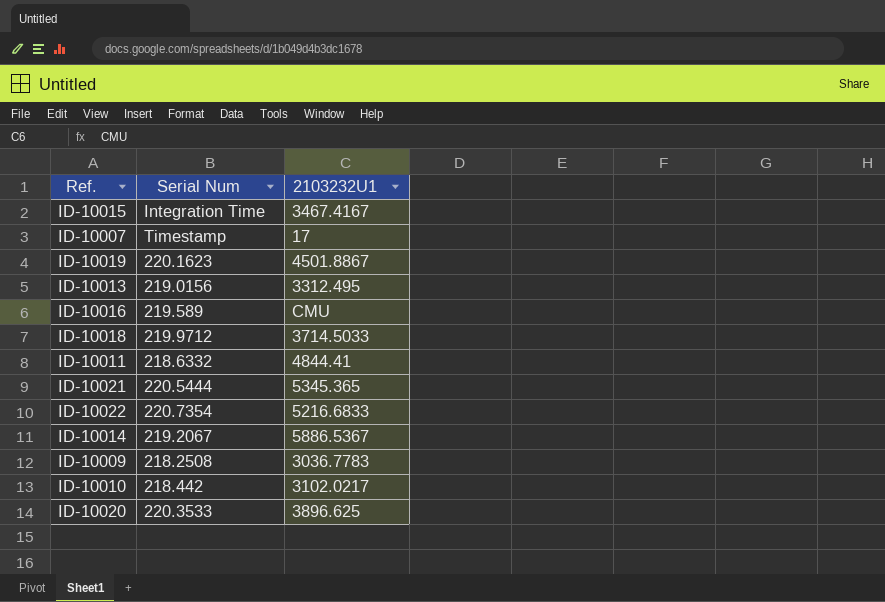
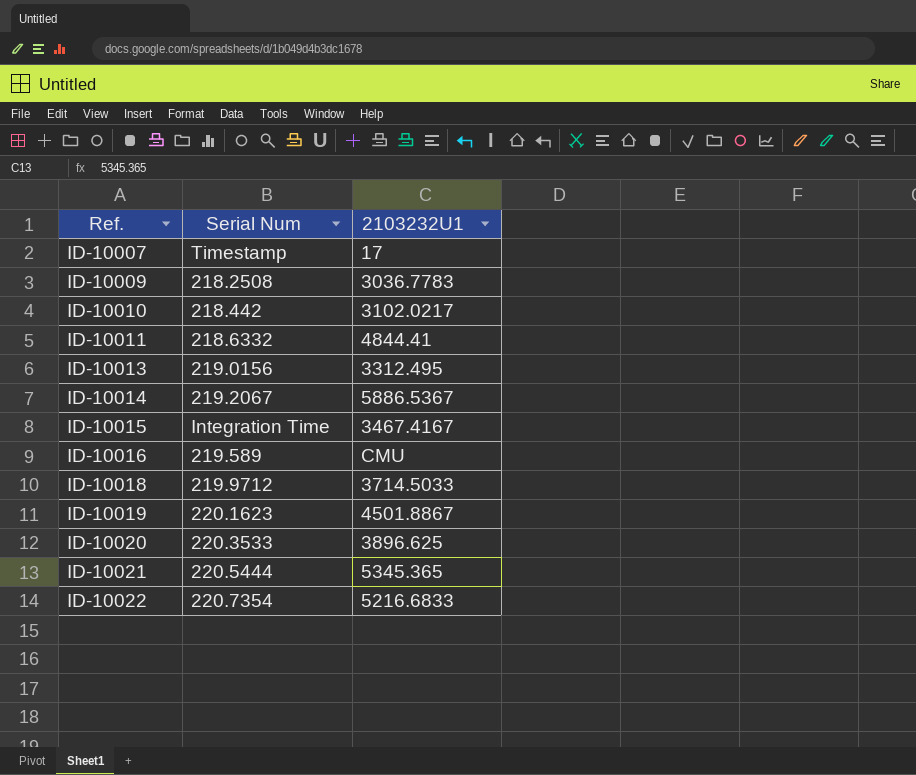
row order: none -> Ref. ascending

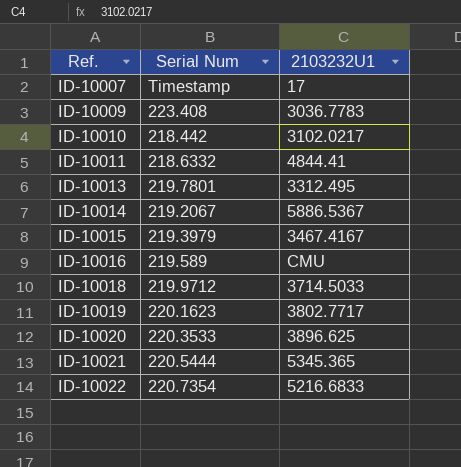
ID-10009 | Serial Num: 218.2508 -> 223.408
ID-10013 | Serial Num: 219.0156 -> 219.7801
ID-10015 | Serial Num: Integration Time -> 219.3979
ID-10019 | 2103232U1: 4501.8867 -> 3802.7717

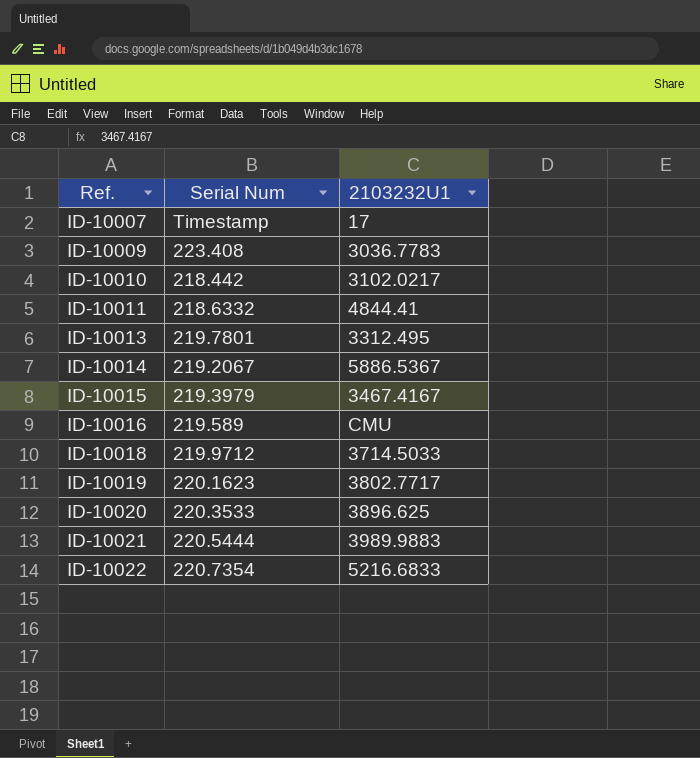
ID-10021 | 2103232U1: 5345.365 -> 3989.9883

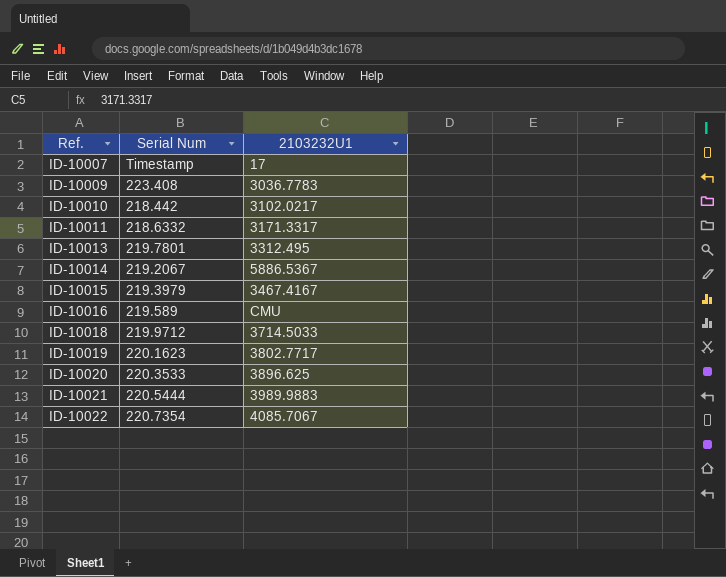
ID-10011 | 2103232U1: 4844.41 -> 3171.3317
ID-10022 | 2103232U1: 5216.6833 -> 4085.7067

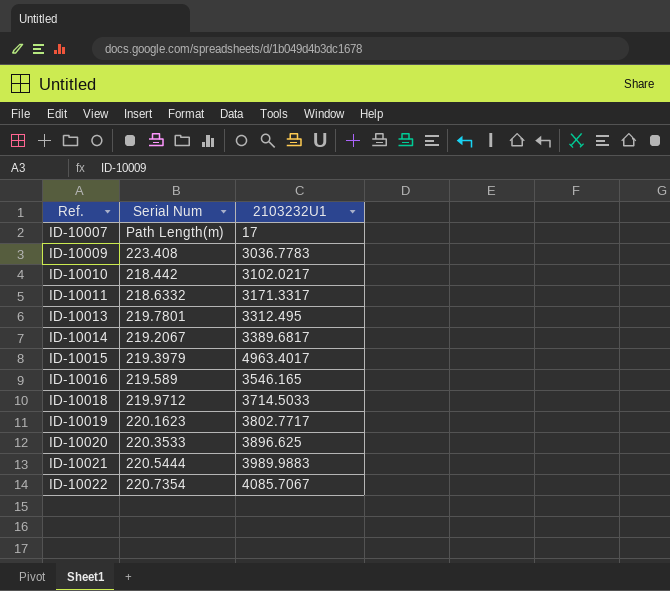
ID-10007 | Serial Num: Timestamp -> Path Length(m)
ID-10014 | 2103232U1: 5886.5367 -> 3389.6817
ID-10015 | 2103232U1: 3467.4167 -> 4963.4017
ID-10016 | 2103232U1: CMU -> 3546.165

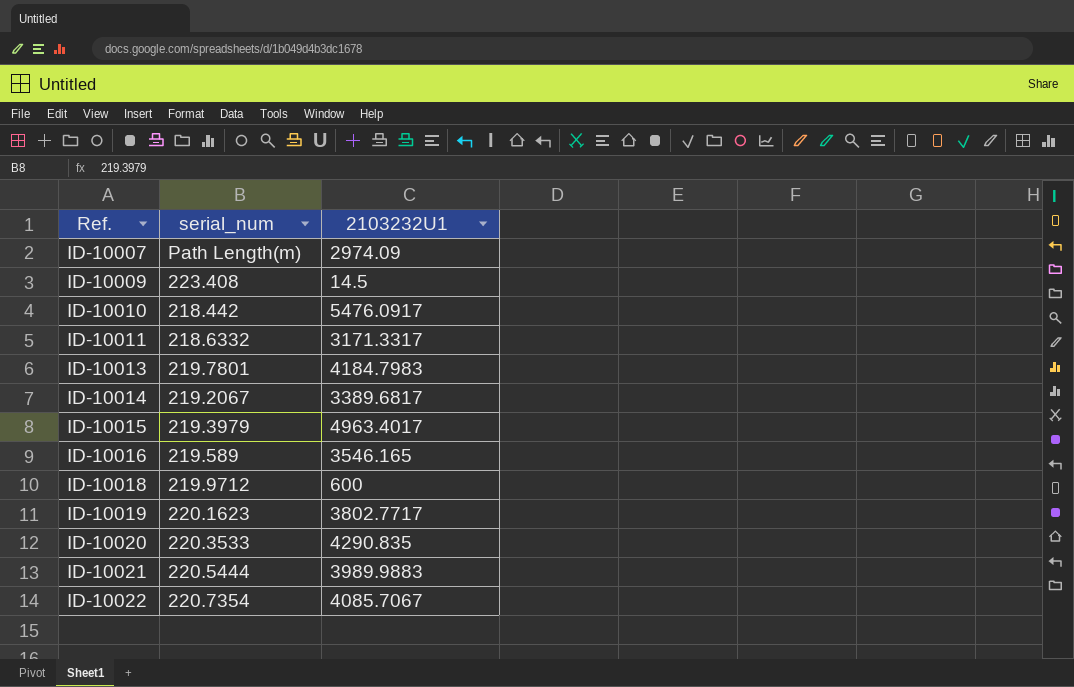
column name: Serial Num -> serial_num
ID-10007 | 2103232U1: 17 -> 2974.09
ID-10009 | 2103232U1: 3036.7783 -> 14.5
ID-10010 | 2103232U1: 3102.0217 -> 5476.0917
ID-10013 | 2103232U1: 3312.495 -> 4184.7983
ID-10018 | 2103232U1: 3714.5033 -> 600
ID-10020 | 2103232U1: 3896.625 -> 4290.835

